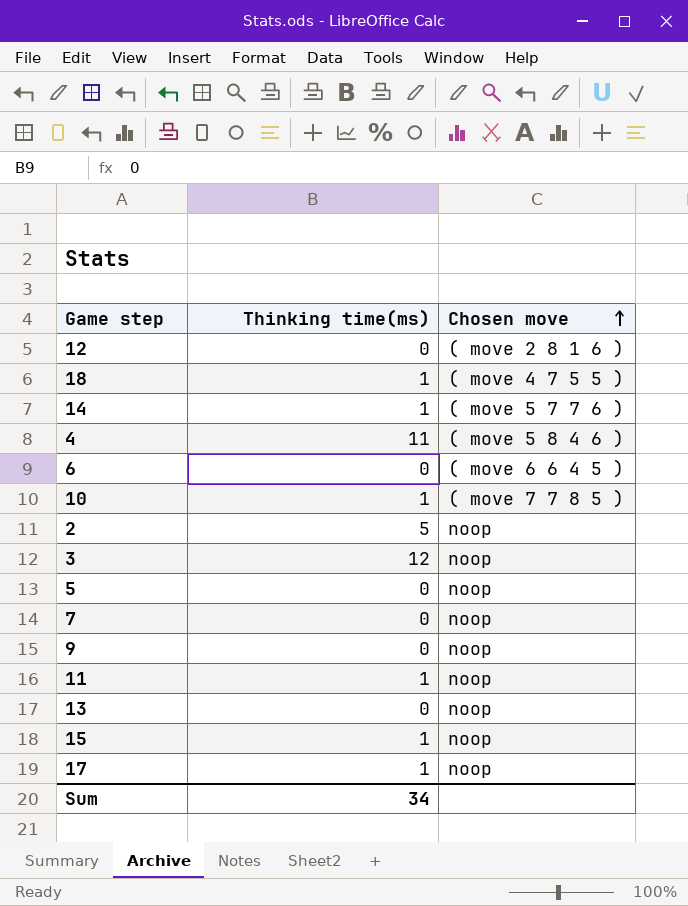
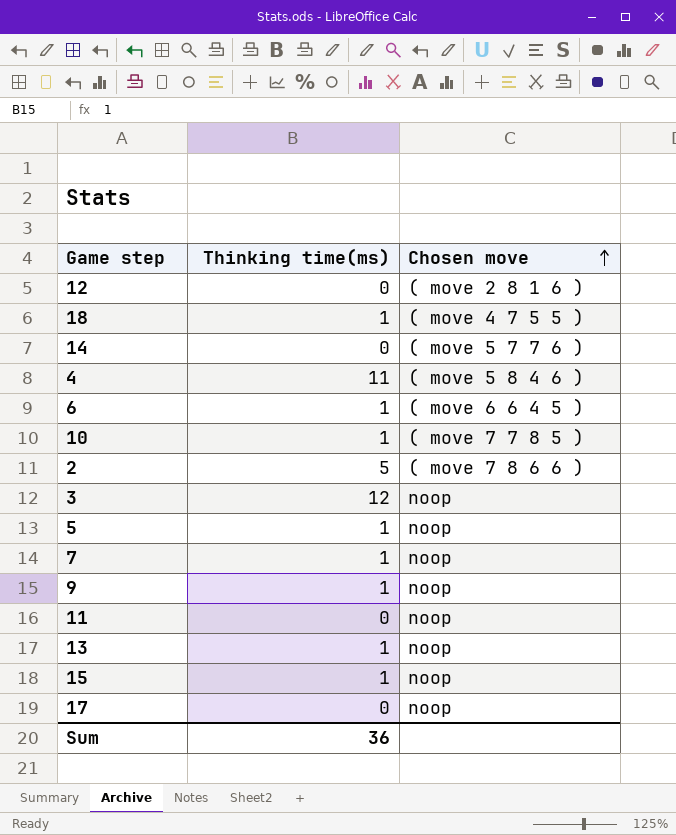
14 | Thinking time(ms): 1 -> 0
6 | Thinking time(ms): 0 -> 1
2 | Chosen move: noop -> ( move 7 8 6 6 )
5 | Thinking time(ms): 0 -> 1
7 | Thinking time(ms): 0 -> 1
9 | Thinking time(ms): 0 -> 1
11 | Thinking time(ms): 1 -> 0
13 | Thinking time(ms): 0 -> 1
17 | Thinking time(ms): 1 -> 0
Sum | Thinking time(ms): 34 -> 36

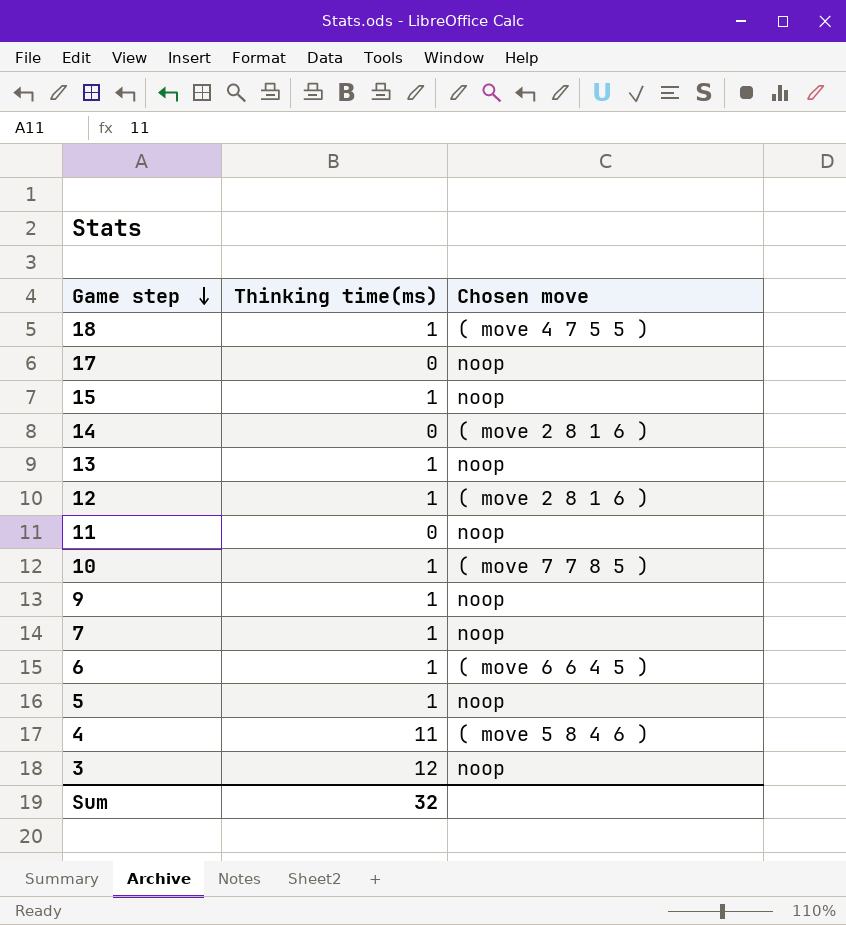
row order: Chosen move ascending -> Game step descending
row 2: 5 | ( move 7 8 6 6 ) -> none
14 | Chosen move: ( move 5 7 7 6 ) -> ( move 2 8 1 6 )
12 | Thinking time(ms): 0 -> 1
Sum | Thinking time(ms): 36 -> 32

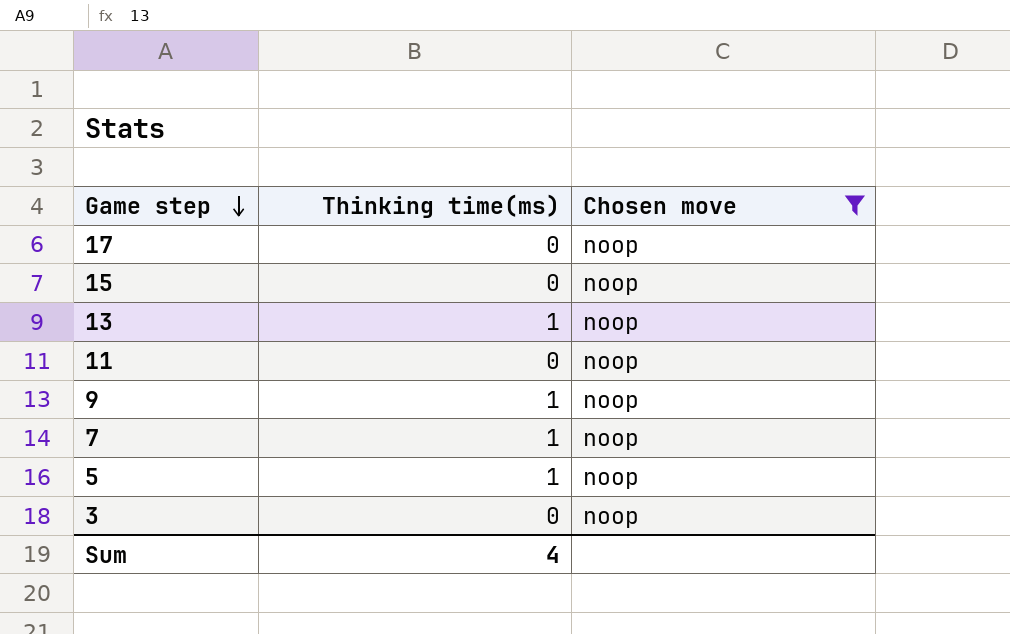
filter: none -> Chosen move = noop
15 | Thinking time(ms): 1 -> 0
3 | Thinking time(ms): 12 -> 0
Sum | Thinking time(ms): 32 -> 4

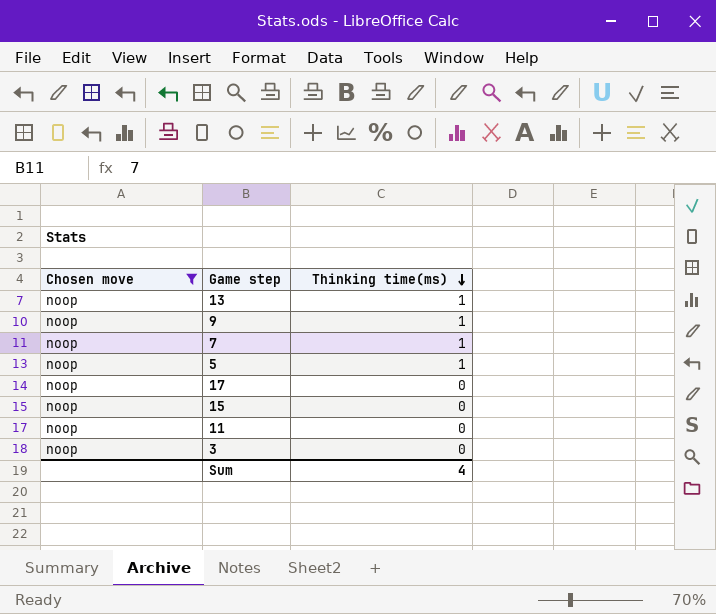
row order: Game step descending -> Thinking time(ms) descending
column Chosen move | position: 3 -> 1

